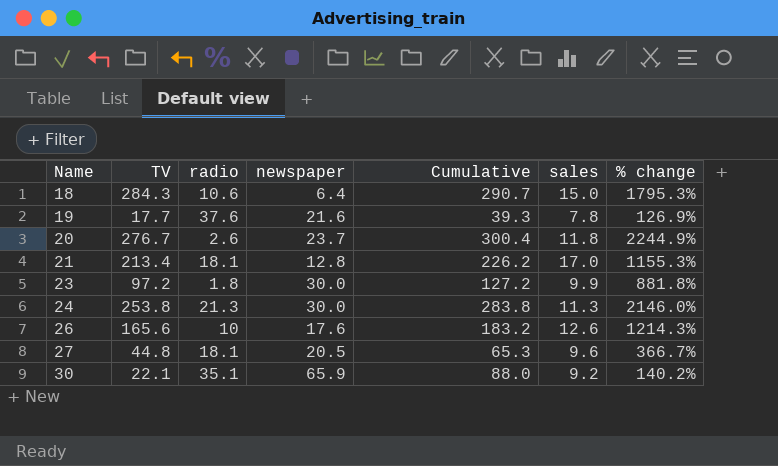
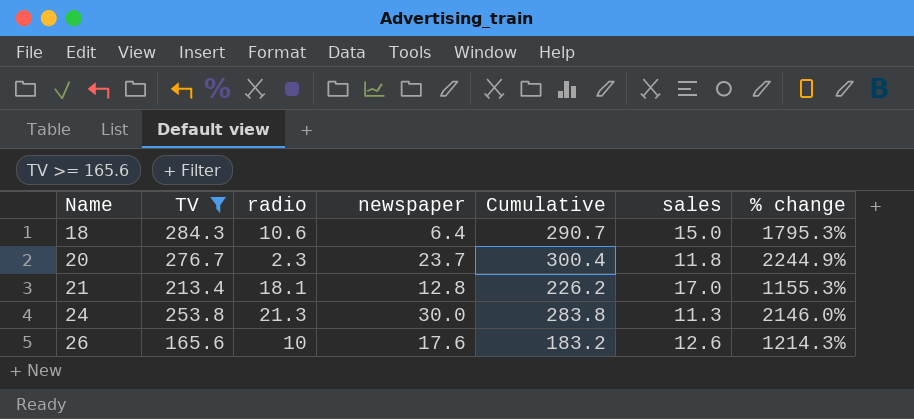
filter: none -> TV >= 165.6
20 | radio: 2.6 -> 2.3

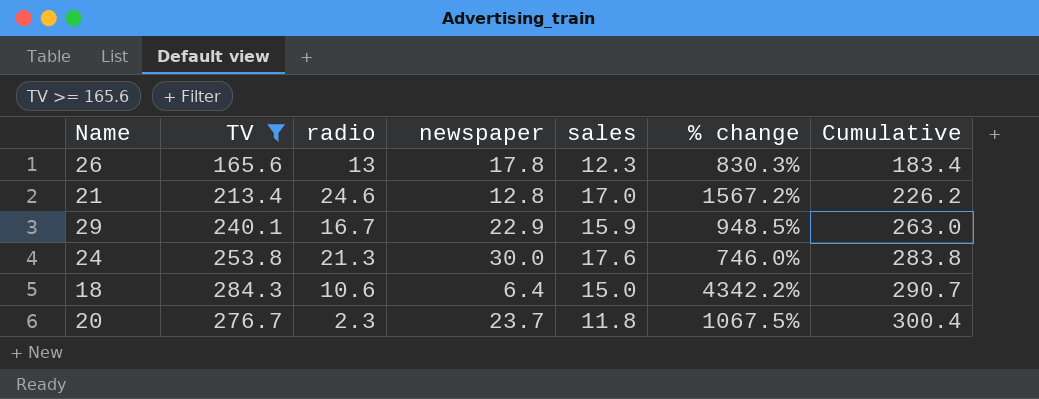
row order: Name ascending -> Cumulative ascending
column % change | formula: ([TV] - [sales]) / [sales] -> ([TV] - [newspaper]) / [newspaper]
column Cumulative | position: 5 -> 7
26 | radio: 10 -> 13
26 | newspaper: 17.6 -> 17.8
26 | sales: 12.6 -> 12.3
26 | Cumulative: 183.2 -> 183.4
21 | radio: 18.1 -> 24.6
row 29: none -> 240.1 | 16.7 | 22.9 | 15.9 | 948.5% | 263.0
24 | sales: 11.3 -> 17.6

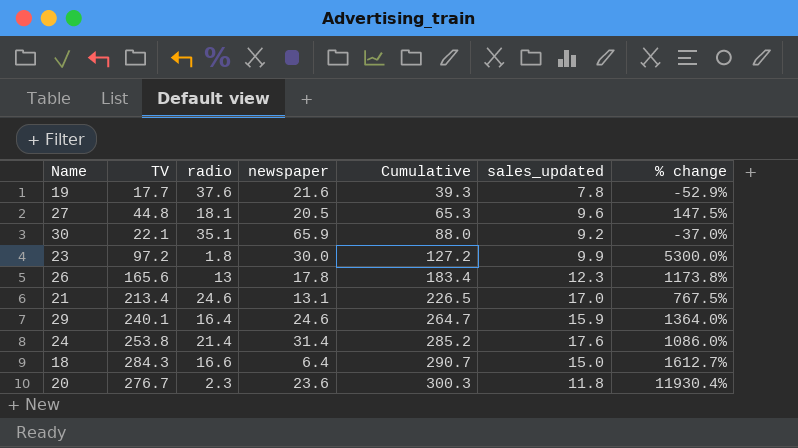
filter: TV >= 165.6 -> none
column Cumulative | position: 7 -> 5
column name: sales -> sales_updated
column % change | formula: ([TV] - [newspaper]) / [newspaper] -> ([TV] - [radio]) / [radio]
21 | newspaper: 12.8 -> 13.1
21 | Cumulative: 226.2 -> 226.5
29 | radio: 16.7 -> 16.4
29 | newspaper: 22.9 -> 24.6
29 | Cumulative: 263.0 -> 264.7
24 | radio: 21.3 -> 21.4
24 | newspaper: 30.0 -> 31.4
24 | Cumulative: 283.8 -> 285.2
18 | radio: 10.6 -> 16.6
20 | newspaper: 23.7 -> 23.6
20 | Cumulative: 300.4 -> 300.3

